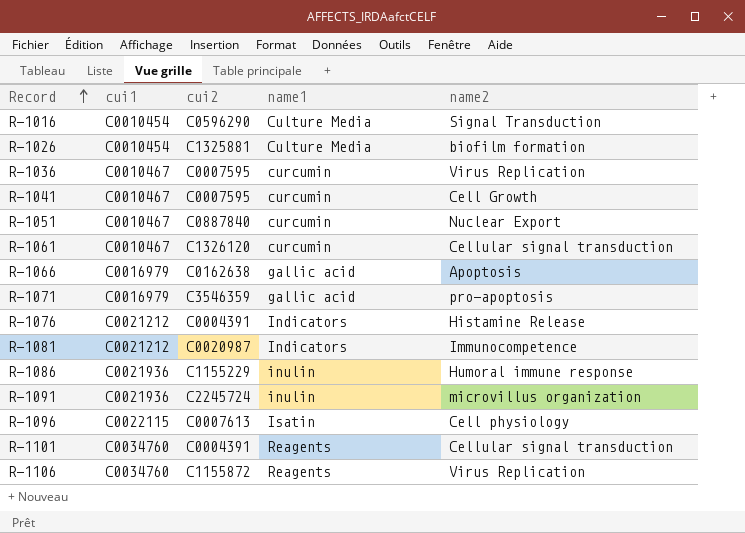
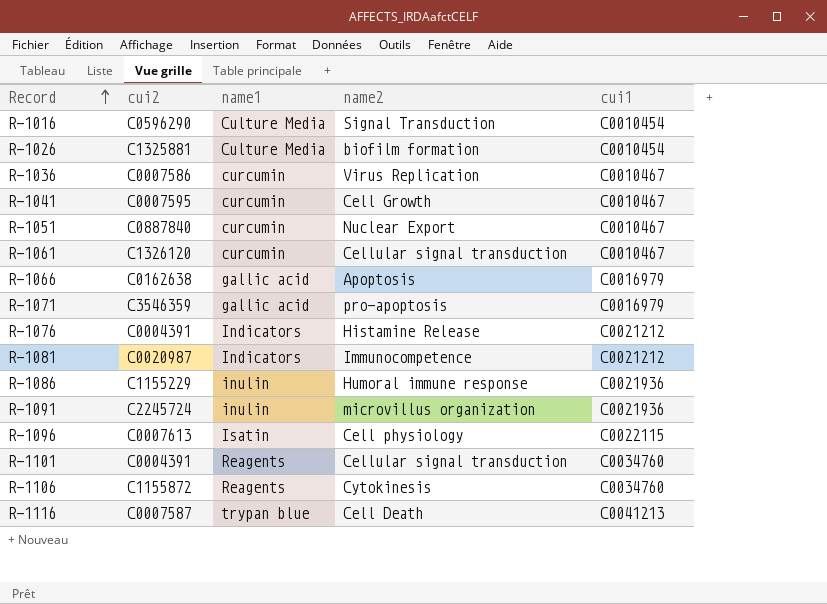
column cui1 | position: 2 -> 5
R-1036 | cui2: C0007595 -> C0007586
R-1106 | name2: Virus Replication -> Cytokinesis
row R-1116: none -> C0007587 | trypan blue | Cell Death | C0041213

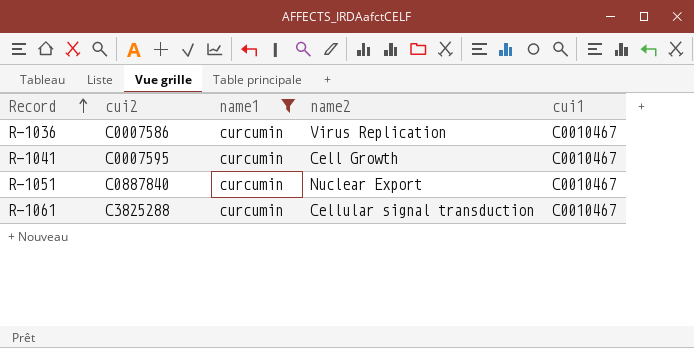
filter: none -> name1 = curcumin
R-1061 | cui2: C1326120 -> C3825288

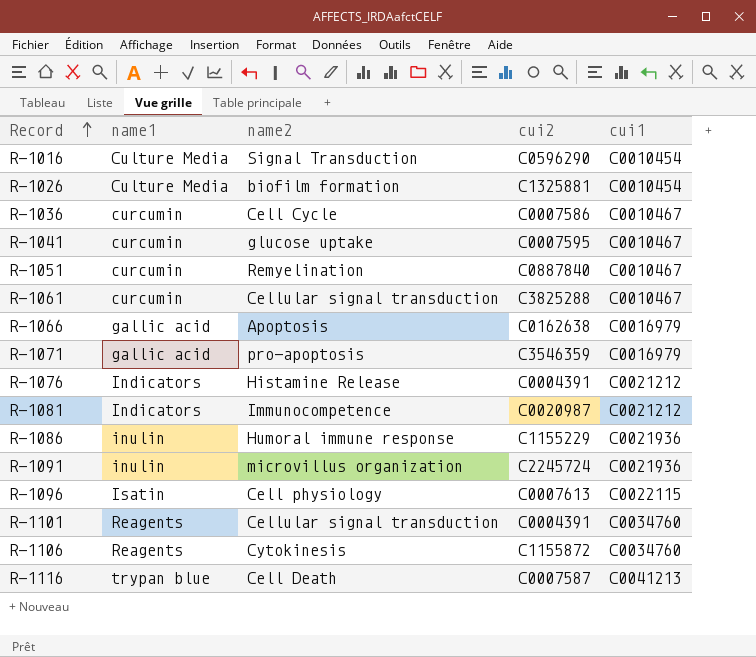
filter: name1 = curcumin -> none
column cui2 | position: 2 -> 4
R-1036 | name2: Virus Replication -> Cell Cycle
R-1041 | name2: Cell Growth -> glucose uptake
R-1051 | name2: Nuclear Export -> Remyelination

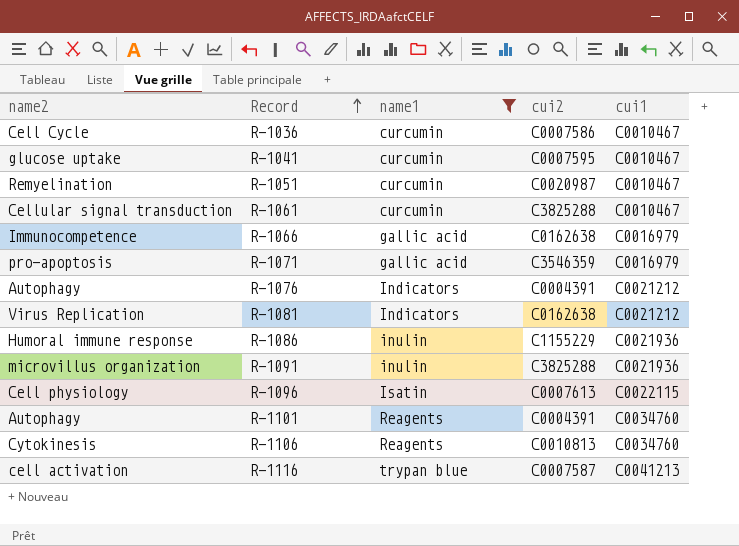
filter: none -> name1 != Culture Media
column name2 | position: 3 -> 1
R-1051 | cui2: C0887840 -> C0020987
R-1066 | name2: Apoptosis -> Immunocompetence
R-1076 | name2: Histamine Release -> Autophagy
R-1081 | name2: Immunocompetence -> Virus Replication
R-1081 | cui2: C0020987 -> C0162638
R-1091 | cui2: C2245724 -> C3825288
R-1101 | name2: Cellular signal transduction -> Autophagy
R-1106 | cui2: C1155872 -> C0010813
R-1116 | name2: Cell Death -> cell activation

